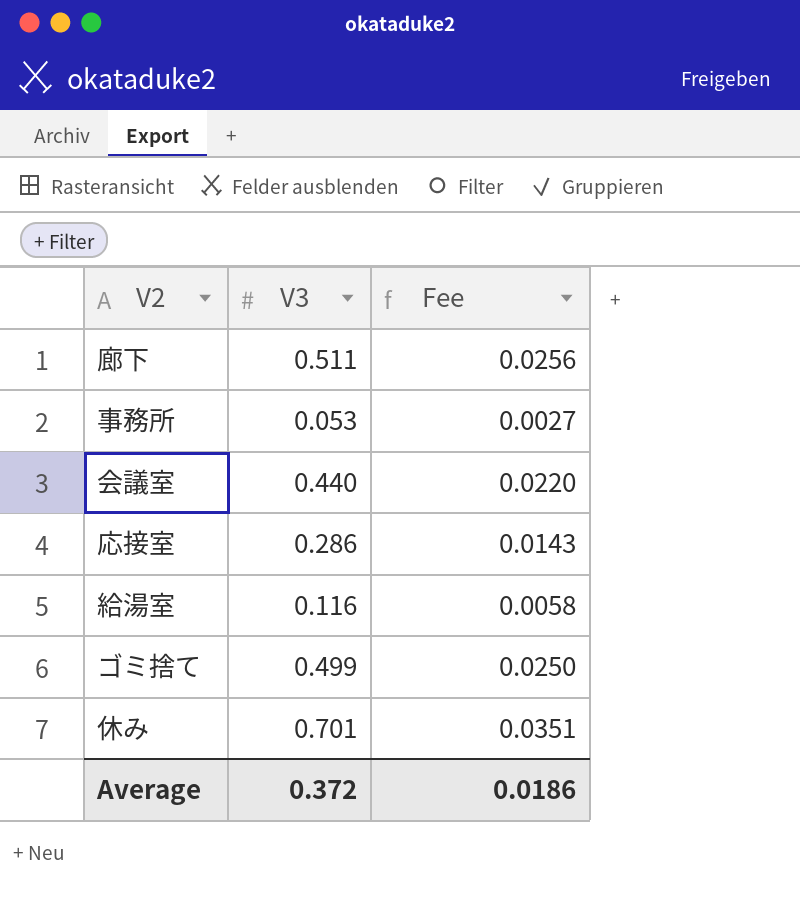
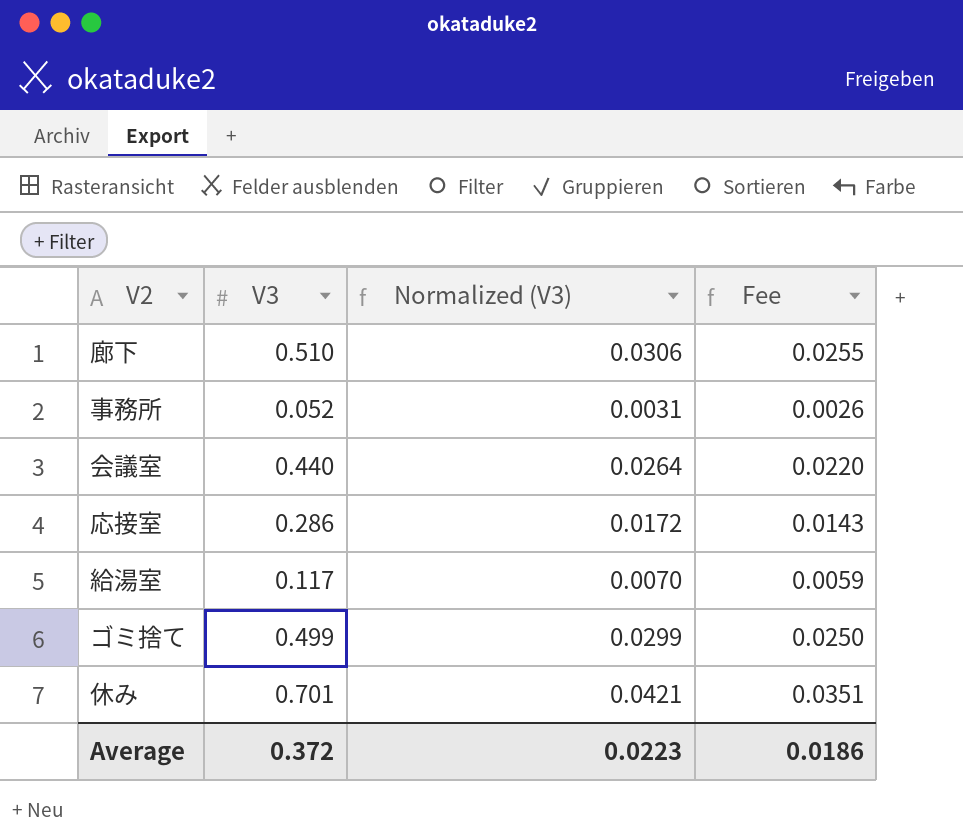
column Normalized (V3) | formula: none -> [V3] * 0.06
廊下 | V3: 0.511 -> 0.510
廊下 | Fee: 0.0256 -> 0.0255
事務所 | V3: 0.053 -> 0.052
事務所 | Fee: 0.0027 -> 0.0026
給湯室 | V3: 0.116 -> 0.117
給湯室 | Fee: 0.0058 -> 0.0059

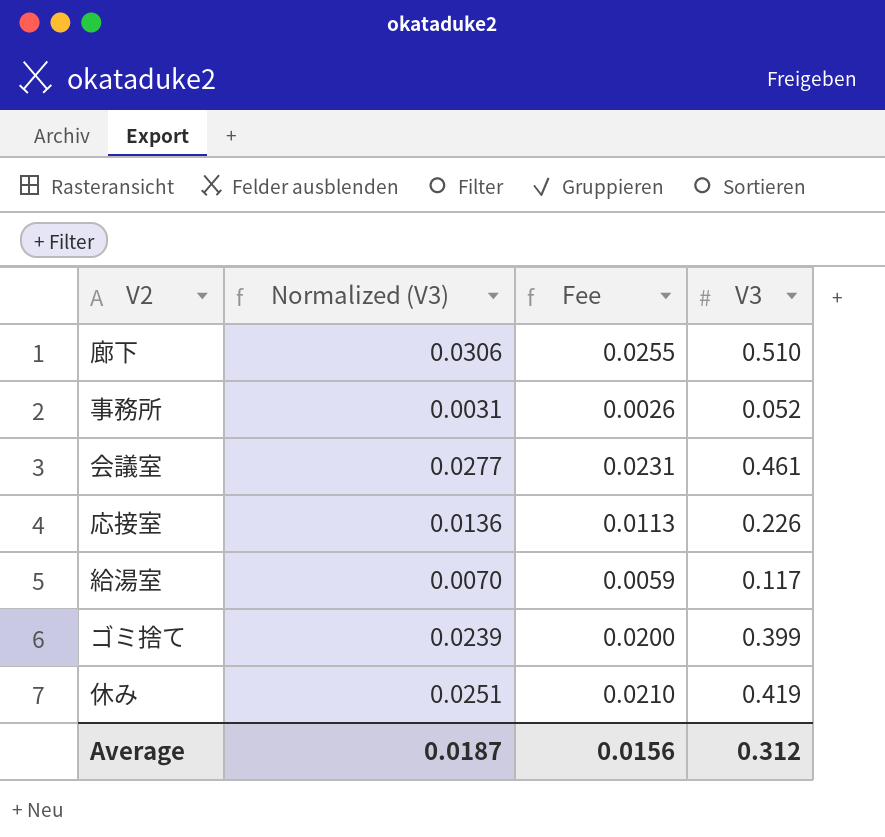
column V3 | position: 2 -> 4
会議室 | Normalized (V3): 0.0264 -> 0.0277
会議室 | Fee: 0.0220 -> 0.0231
会議室 | V3: 0.440 -> 0.461
応接室 | Normalized (V3): 0.0172 -> 0.0136
応接室 | Fee: 0.0143 -> 0.0113
応接室 | V3: 0.286 -> 0.226
ゴミ捨て | Normalized (V3): 0.0299 -> 0.0239
ゴミ捨て | Fee: 0.0250 -> 0.0200
ゴミ捨て | V3: 0.499 -> 0.399
休み | Normalized (V3): 0.0421 -> 0.0251
休み | Fee: 0.0351 -> 0.0210
休み | V3: 0.701 -> 0.419
Average | Normalized (V3): 0.0223 -> 0.0187
Average | Fee: 0.0186 -> 0.0156
Average | V3: 0.372 -> 0.312

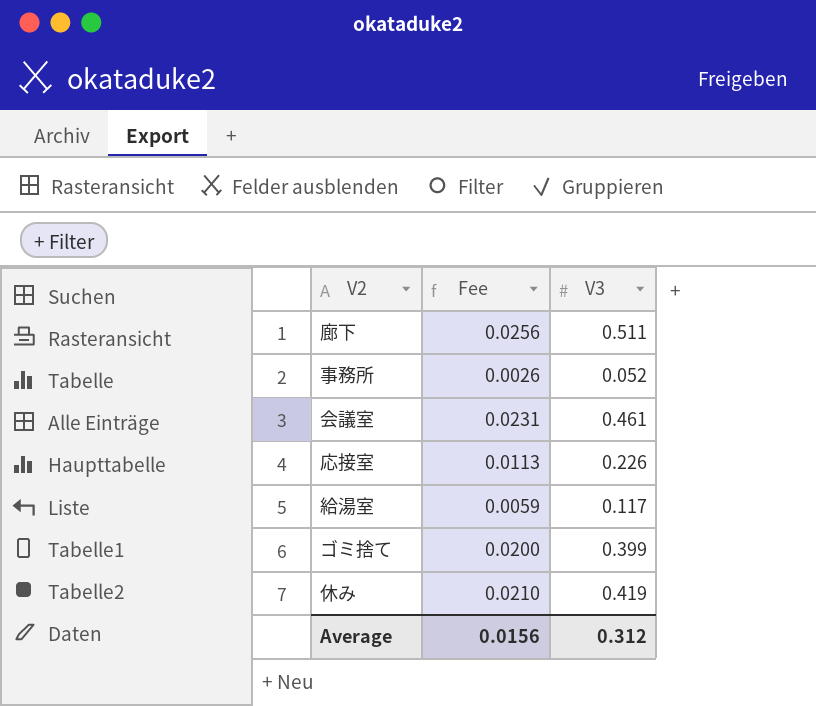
column Normalized (V3) | formula: [V3] * 0.06 -> none
廊下 | Fee: 0.0255 -> 0.0256
廊下 | V3: 0.510 -> 0.511

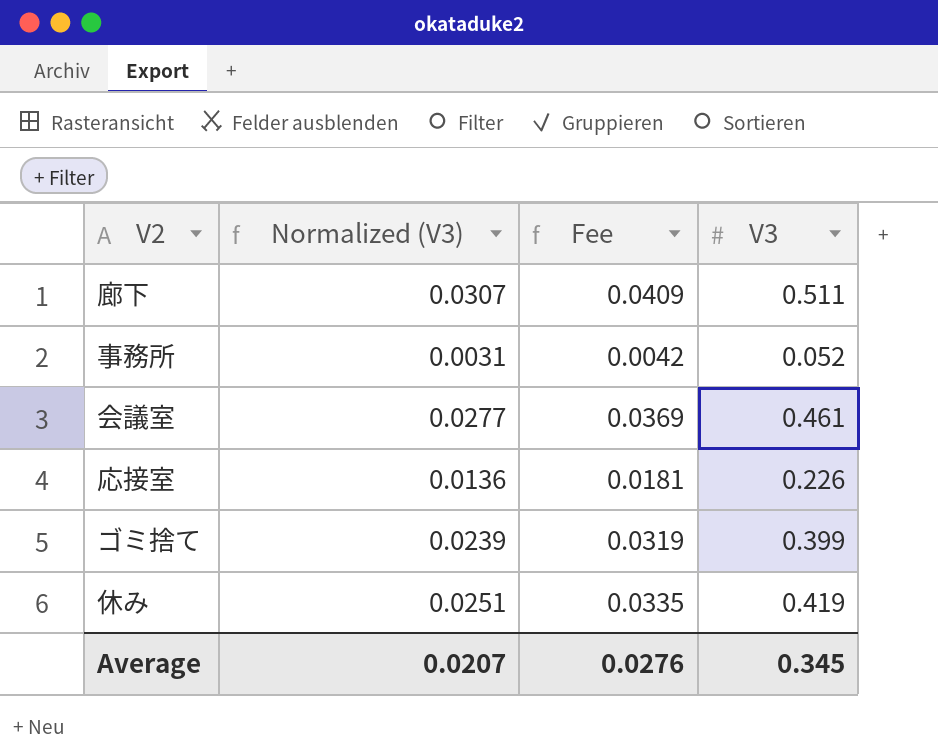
column Normalized (V3) | formula: none -> [V3] * 0.06
column Fee | formula: [V3] * 0.05 -> [V3] * 0.08
row 給湯室: 0.0059 | 0.117 -> none
Average | Fee: 0.0156 -> 0.0276
Average | V3: 0.312 -> 0.345

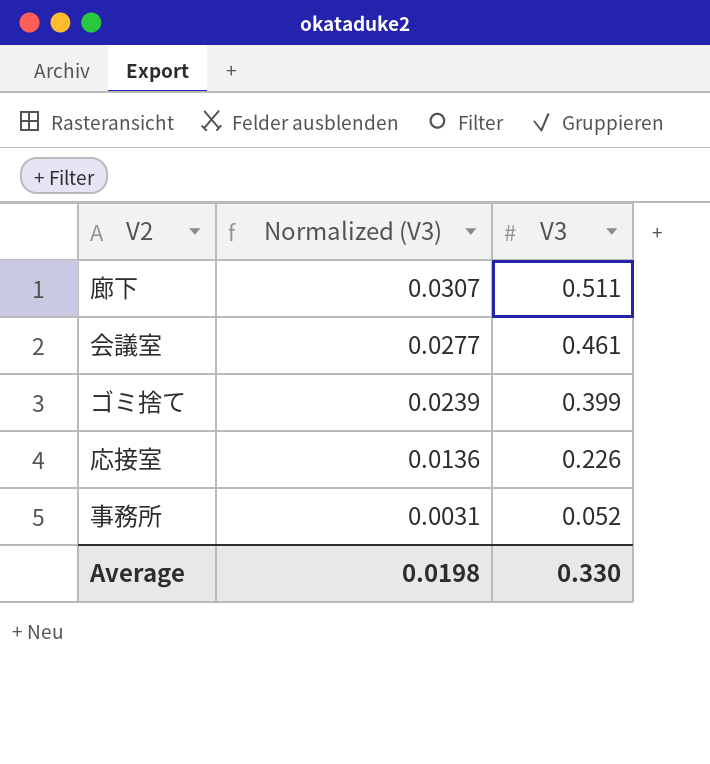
row order: none -> Normalized (V3) descending
column Fee | formula: [V3] * 0.08 -> none
row 休み: 0.0251 | 0.0335 | 0.419 -> none
Average | Normalized (V3): 0.0207 -> 0.0198
Average | V3: 0.345 -> 0.330

